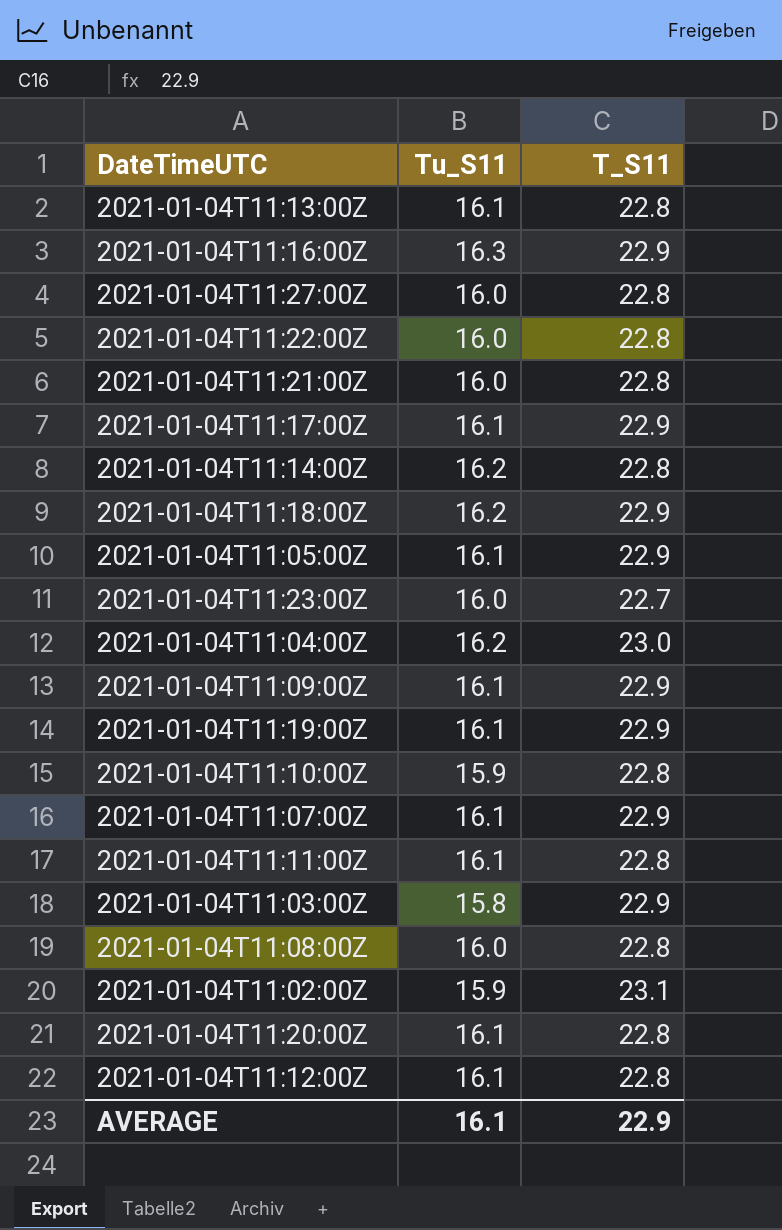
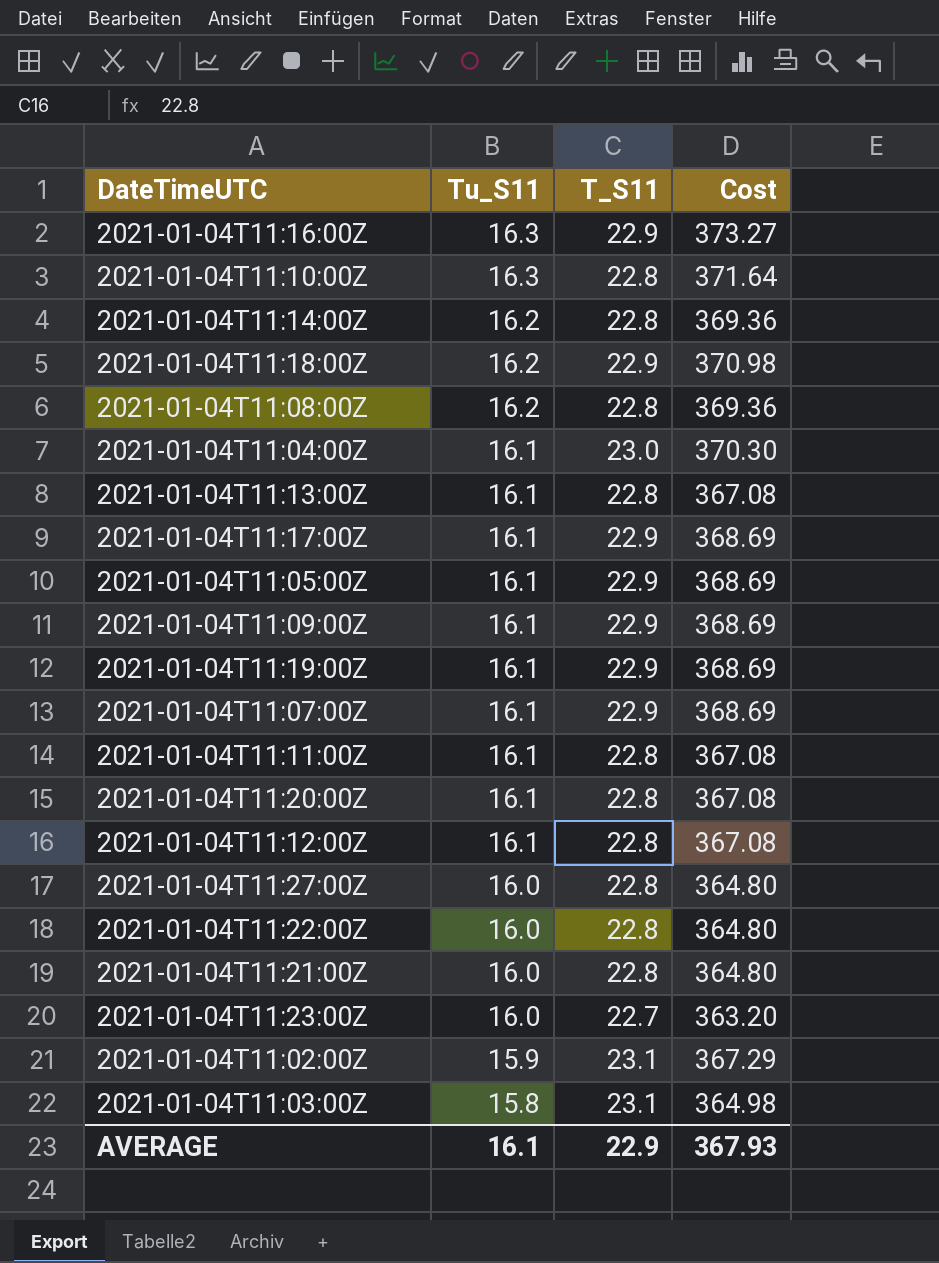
row order: none -> Tu_S11 descending
column Cost | formula: none -> [Tu_S11] * [T_S11]
2021-01-04T11:10:00Z | Tu_S11: 15.9 -> 16.3
2021-01-04T11:08:00Z | Tu_S11: 16.0 -> 16.2
2021-01-04T11:04:00Z | Tu_S11: 16.2 -> 16.1
2021-01-04T11:03:00Z | T_S11: 22.9 -> 23.1

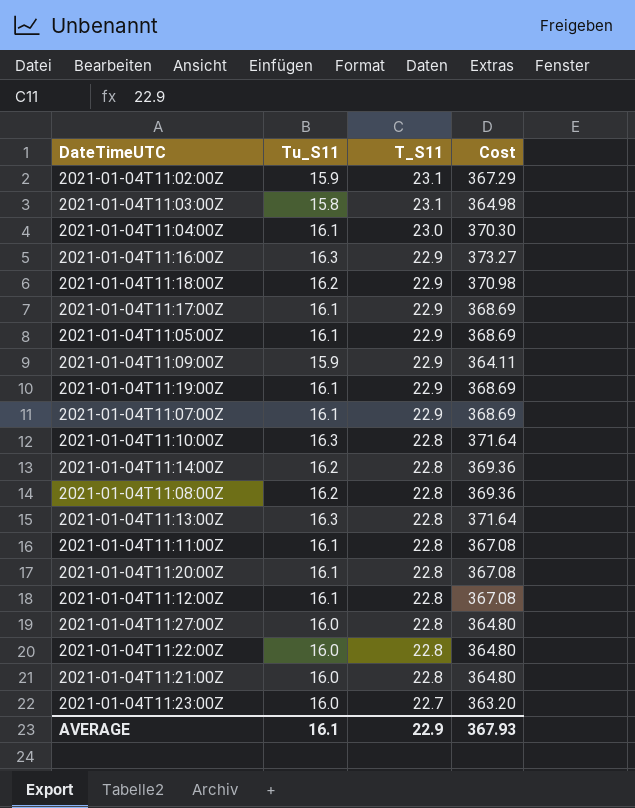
row order: Tu_S11 descending -> T_S11 descending
2021-01-04T11:09:00Z | Tu_S11: 16.1 -> 15.9
2021-01-04T11:09:00Z | Cost: 368.69 -> 364.11
2021-01-04T11:13:00Z | Tu_S11: 16.1 -> 16.3
2021-01-04T11:13:00Z | Cost: 367.08 -> 371.64

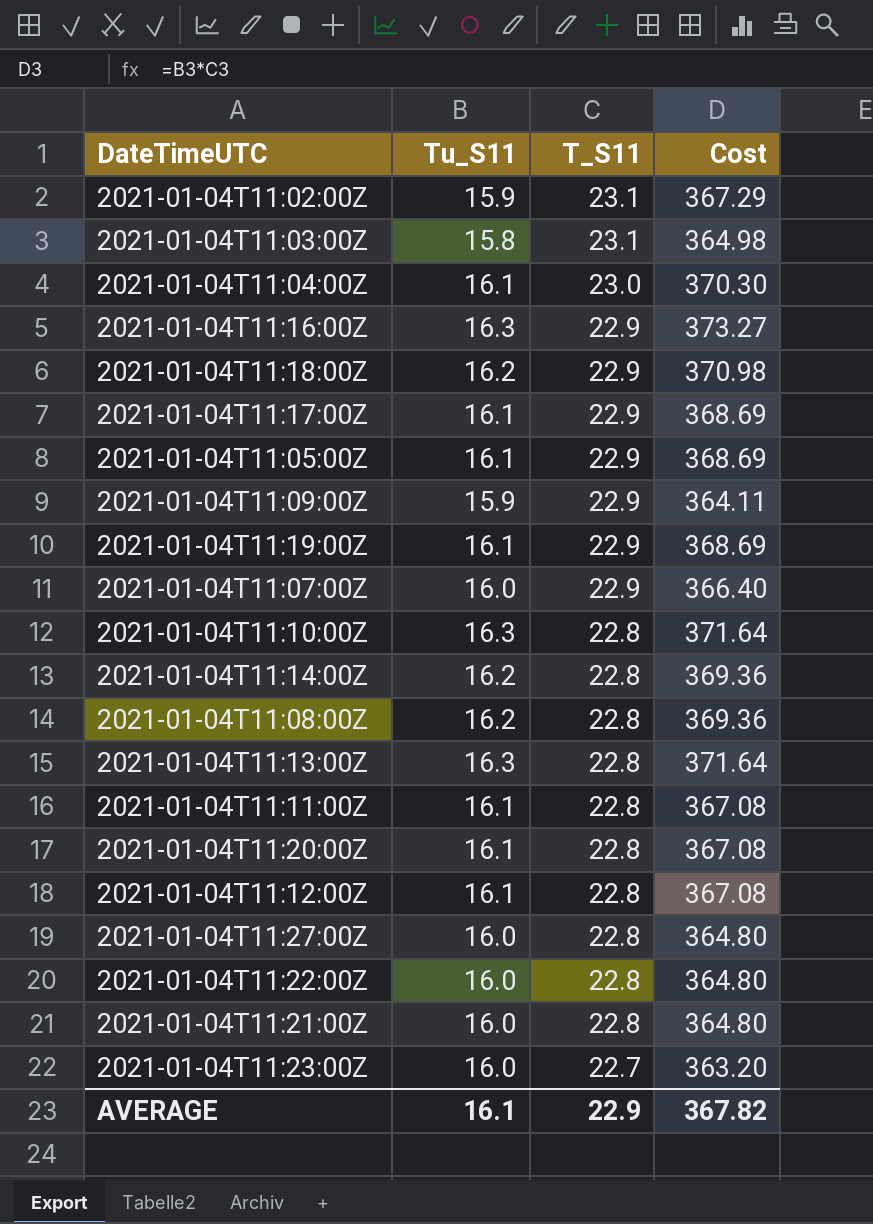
2021-01-04T11:07:00Z | Tu_S11: 16.1 -> 16.0
2021-01-04T11:07:00Z | Cost: 368.69 -> 366.40
AVERAGE | Cost: 367.93 -> 367.82

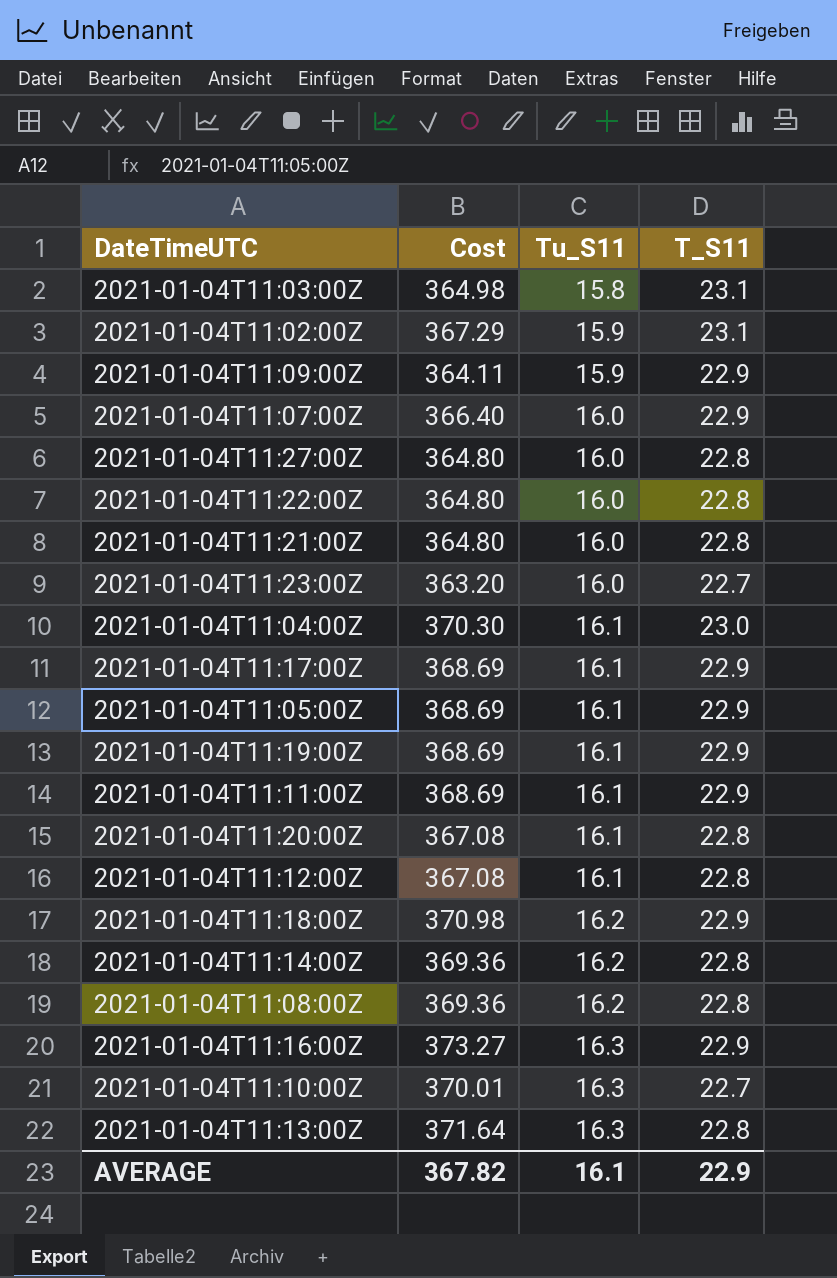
row order: T_S11 descending -> Tu_S11 ascending
column Cost | position: 4 -> 2
2021-01-04T11:11:00Z | Cost: 367.08 -> 368.69
2021-01-04T11:11:00Z | T_S11: 22.8 -> 22.9
2021-01-04T11:10:00Z | Cost: 371.64 -> 370.01
2021-01-04T11:10:00Z | T_S11: 22.8 -> 22.7

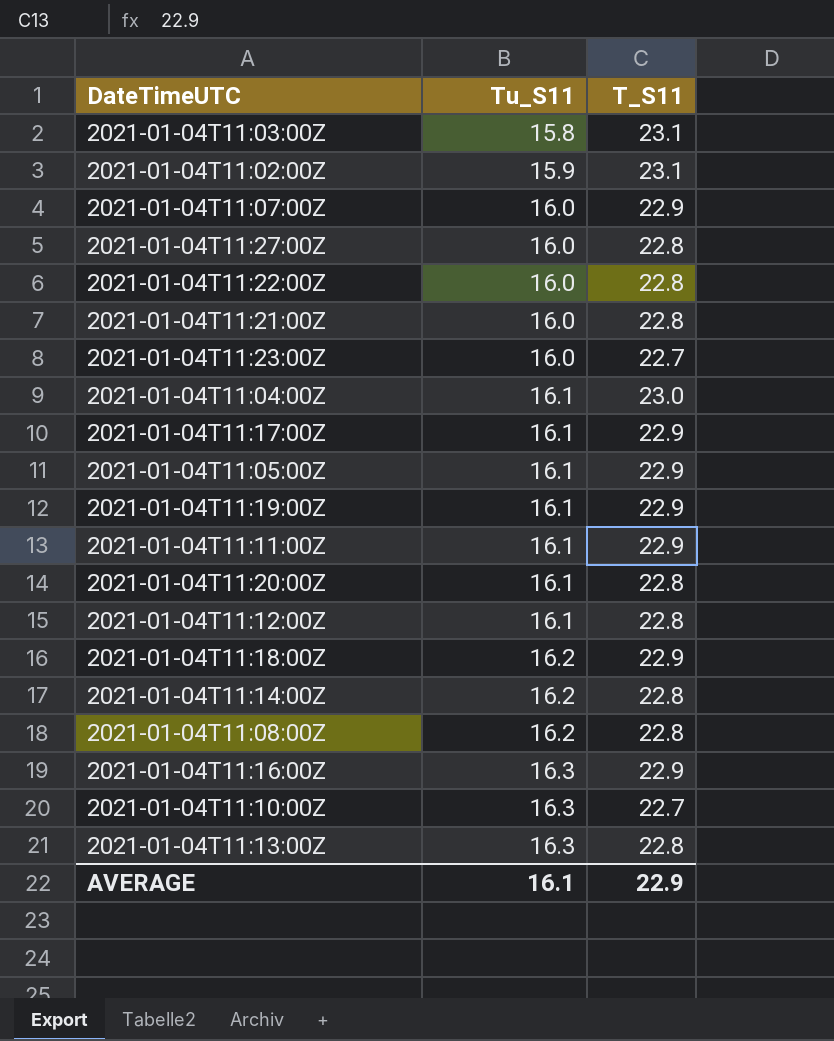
column Cost | formula: [Tu_S11] * [T_S11] -> none
row 2021-01-04T11:09:00Z: 364.11 | 15.9 | 22.9 -> none

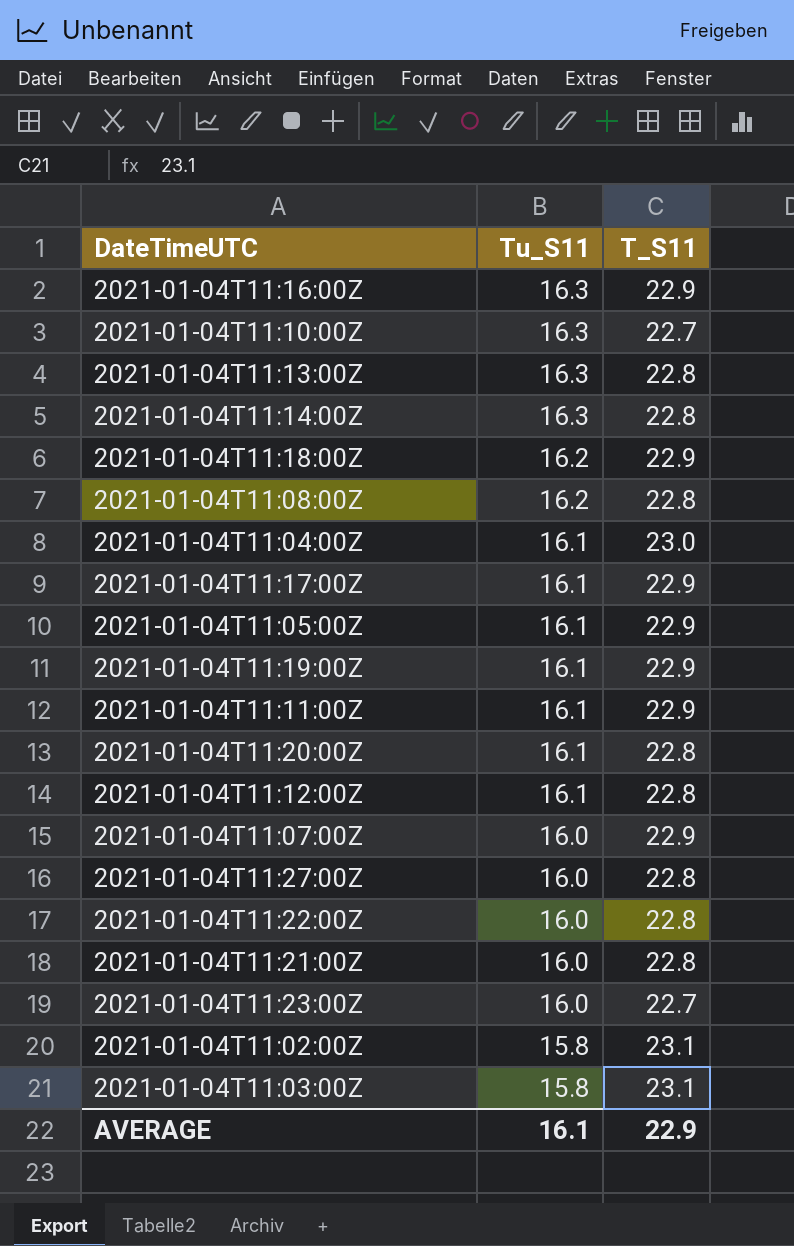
row order: Tu_S11 ascending -> Tu_S11 descending
2021-01-04T11:14:00Z | Tu_S11: 16.2 -> 16.3
2021-01-04T11:02:00Z | Tu_S11: 15.9 -> 15.8

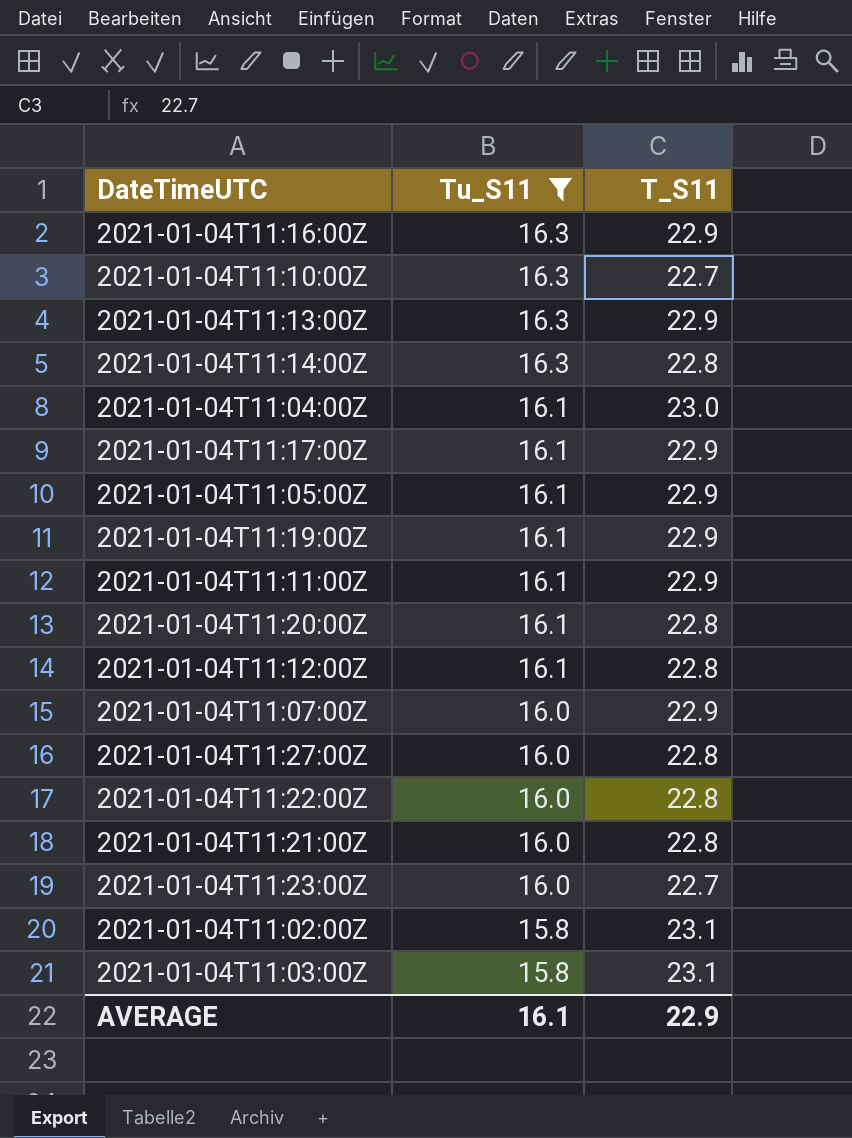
filter: none -> Tu_S11 != 16.2
2021-01-04T11:13:00Z | T_S11: 22.8 -> 22.9

